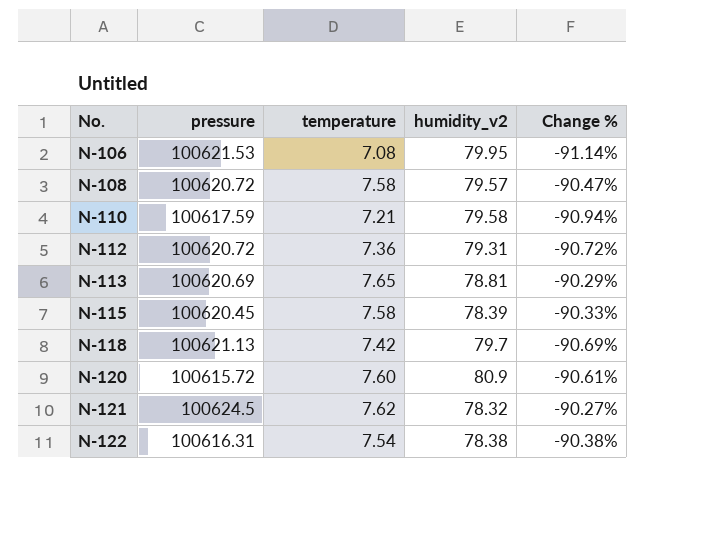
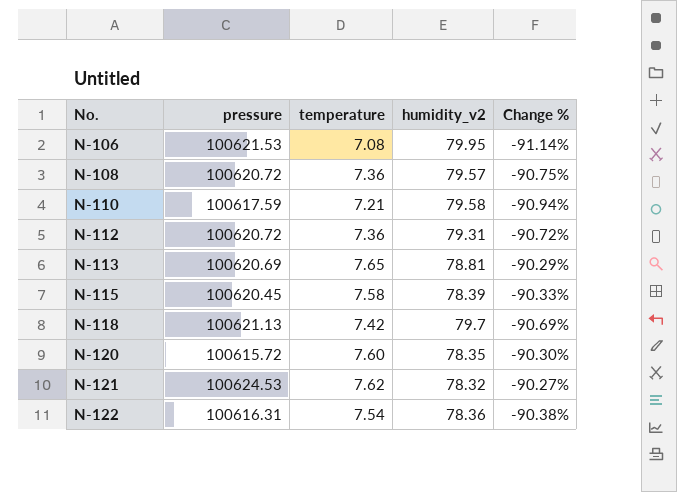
N-108 | temperature: 7.58 -> 7.36
N-108 | Change %: -90.47% -> -90.75%
N-120 | humidity_v2: 80.9 -> 78.35
N-120 | Change %: -90.61% -> -90.30%
N-121 | pressure: 100624.5 -> 100624.53
N-122 | humidity_v2: 78.38 -> 78.36

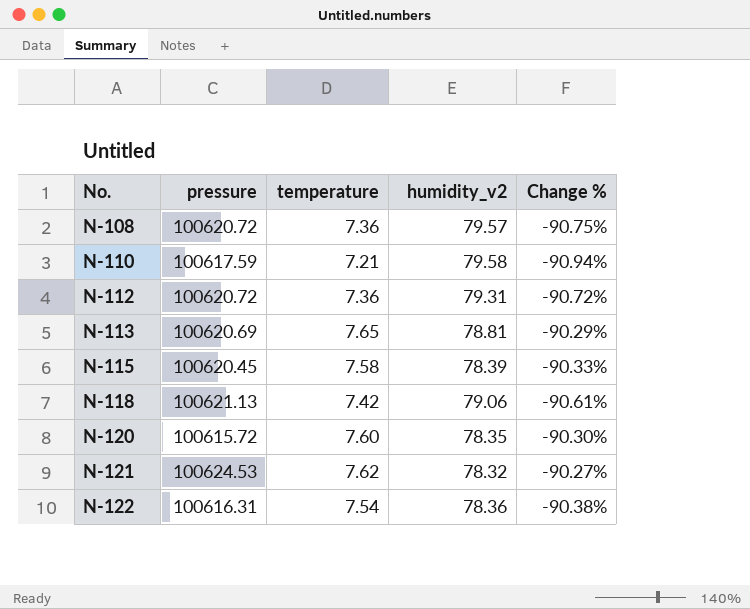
row N-106: 100621.53 | 7.08 | 79.95 | -91.14% -> none
N-118 | humidity_v2: 79.7 -> 79.06
N-118 | Change %: -90.69% -> -90.61%

